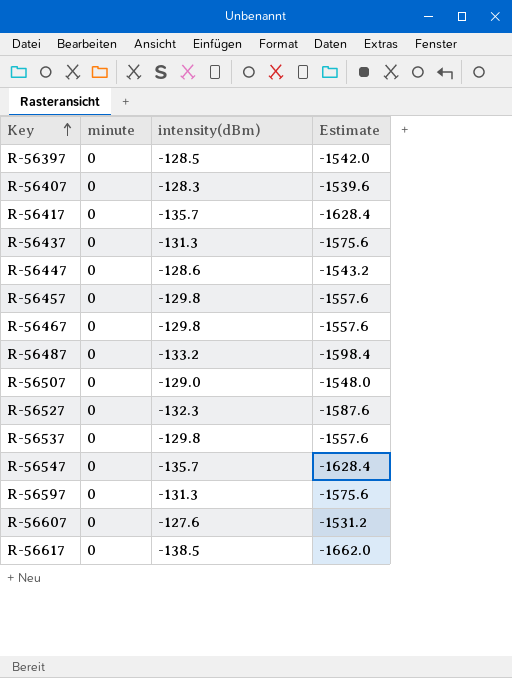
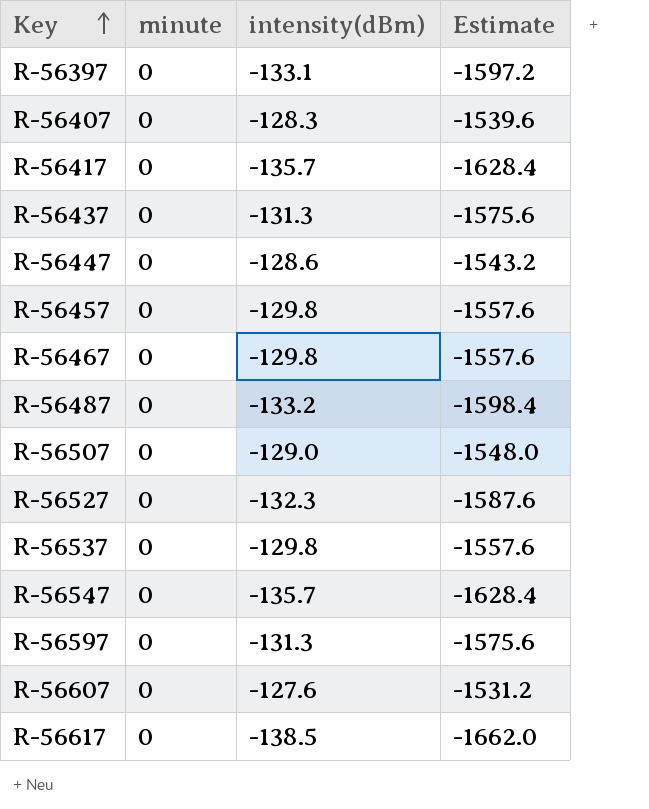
R-56397 | intensity(dBm): -128.5 -> -133.1
R-56397 | Estimate: -1542.0 -> -1597.2

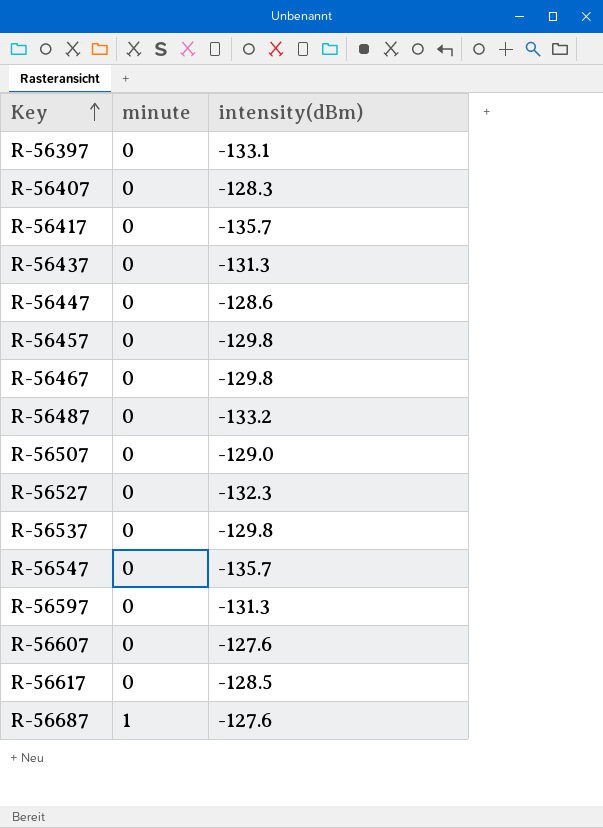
column Estimate | formula: [intensity(dBm)] * 12 -> none
R-56617 | intensity(dBm): -138.5 -> -128.5
row R-56687: none -> 1 | -127.6

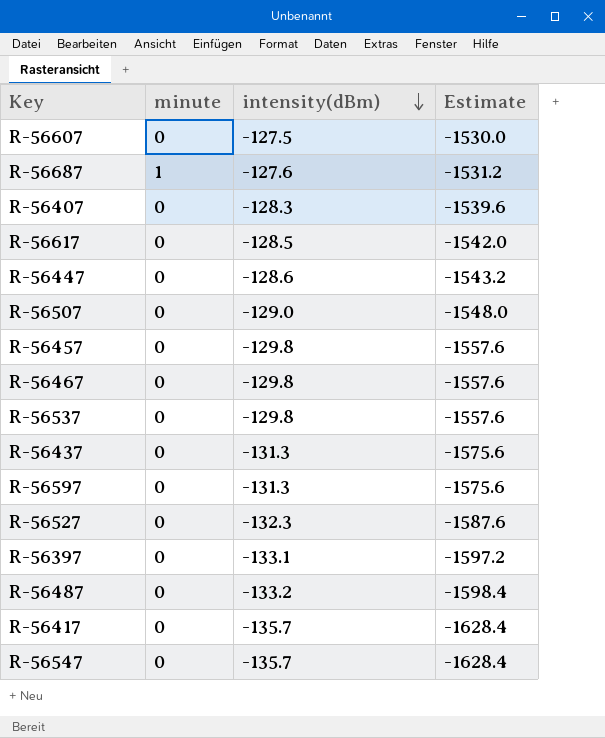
row order: Key ascending -> intensity(dBm) descending
column Estimate | formula: none -> [intensity(dBm)] * 12
R-56607 | intensity(dBm): -127.6 -> -127.5

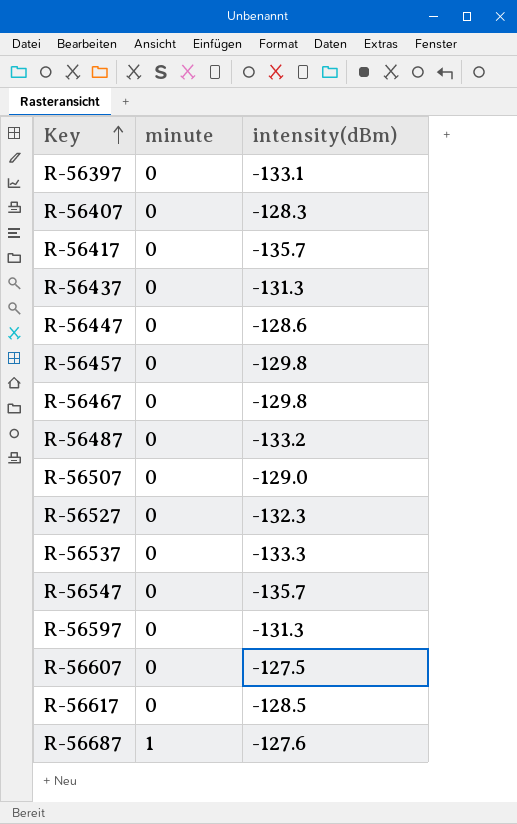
row order: intensity(dBm) descending -> Key ascending
column Estimate | formula: [intensity(dBm)] * 12 -> none
R-56537 | intensity(dBm): -129.8 -> -133.3

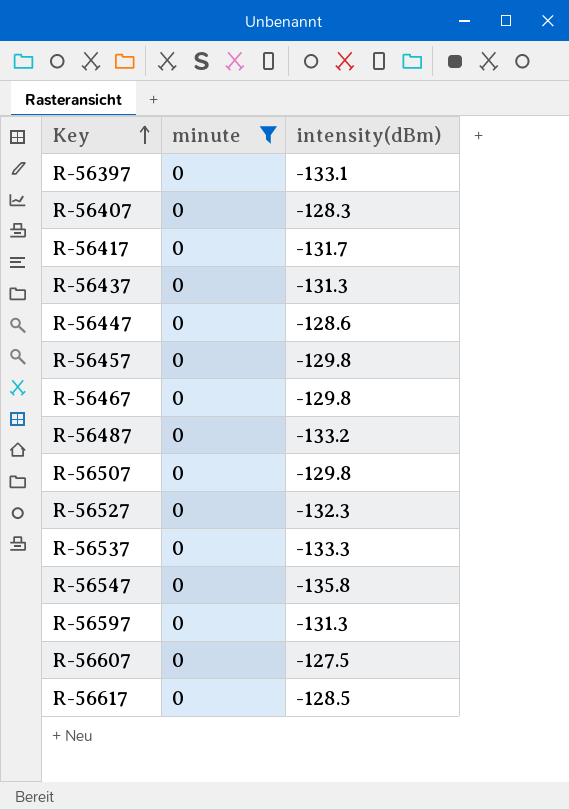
filter: none -> minute = 0
R-56417 | intensity(dBm): -135.7 -> -131.7
R-56507 | intensity(dBm): -129.0 -> -129.8
R-56547 | intensity(dBm): -135.7 -> -135.8

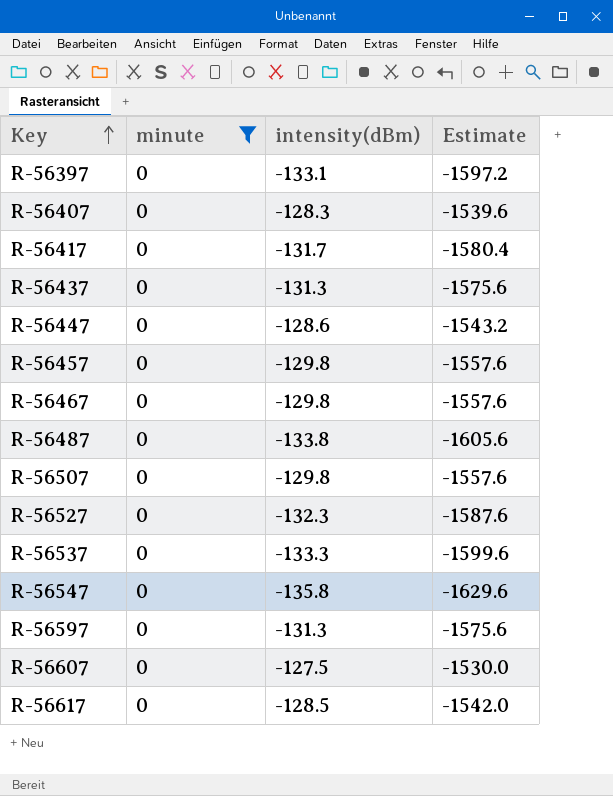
column Estimate | formula: none -> [intensity(dBm)] * 12
R-56487 | intensity(dBm): -133.2 -> -133.8

